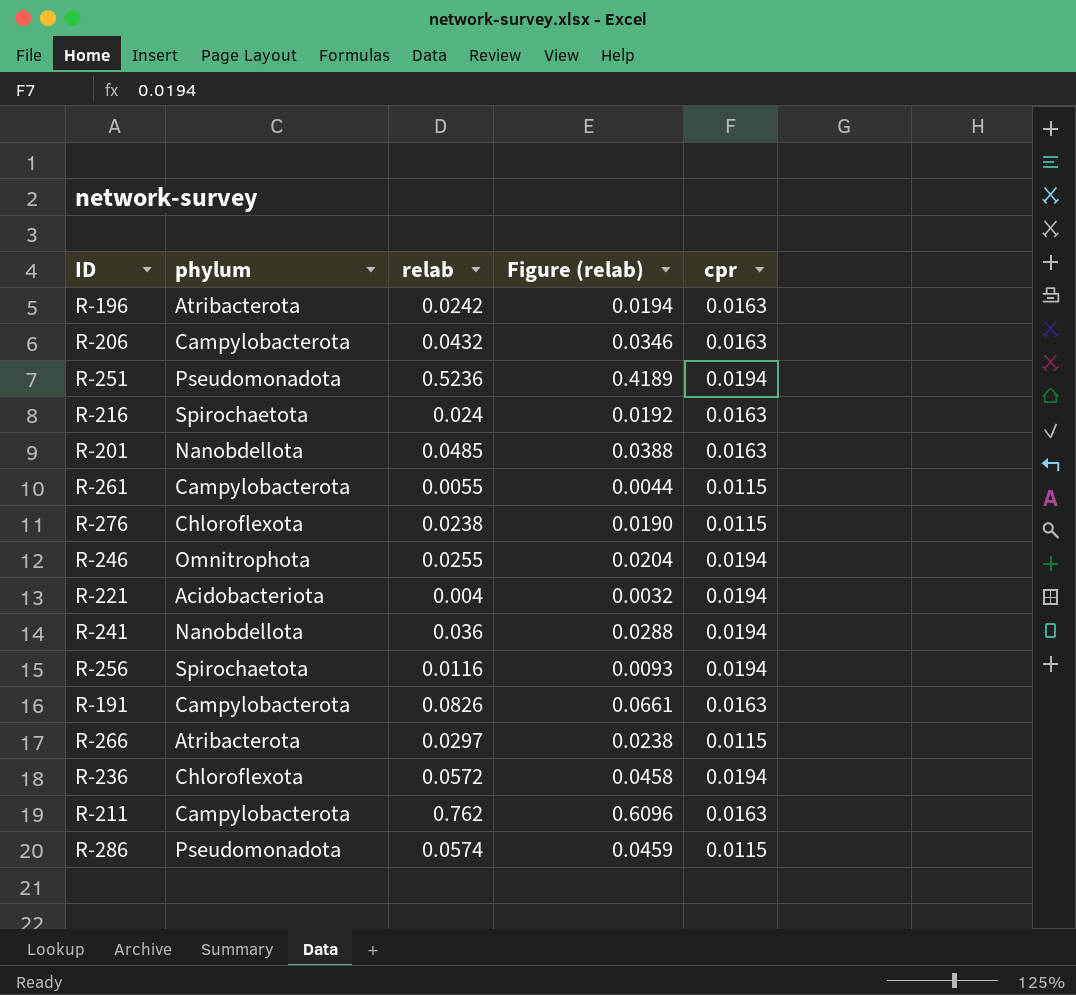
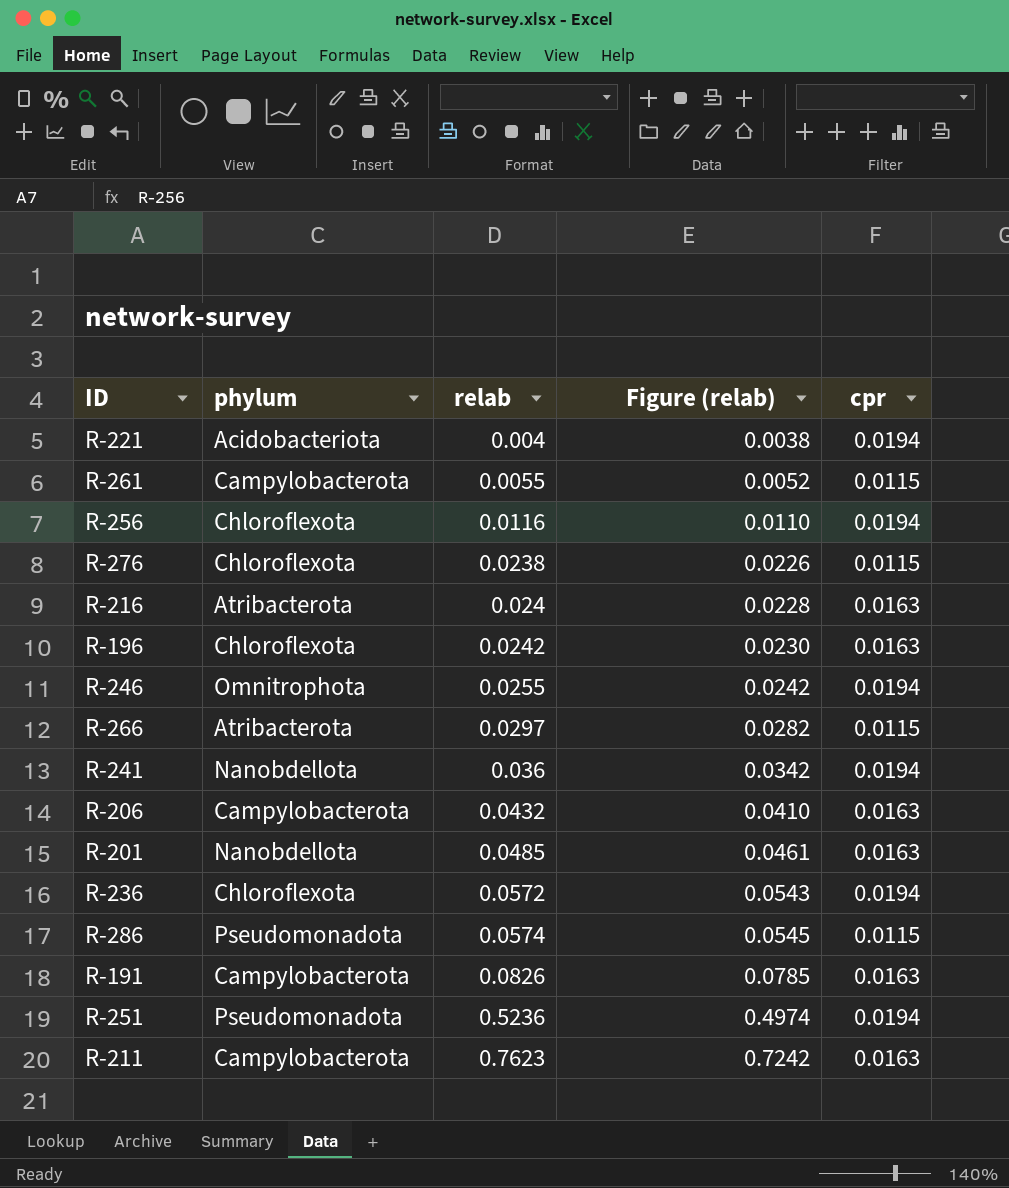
row order: none -> relab ascending
column Figure (relab) | formula: [relab] * 0.8 -> [relab] * 0.95
R-256 | phylum: Spirochaetota -> Chloroflexota
R-216 | phylum: Spirochaetota -> Atribacterota
R-196 | phylum: Atribacterota -> Chloroflexota
R-211 | relab: 0.762 -> 0.7623

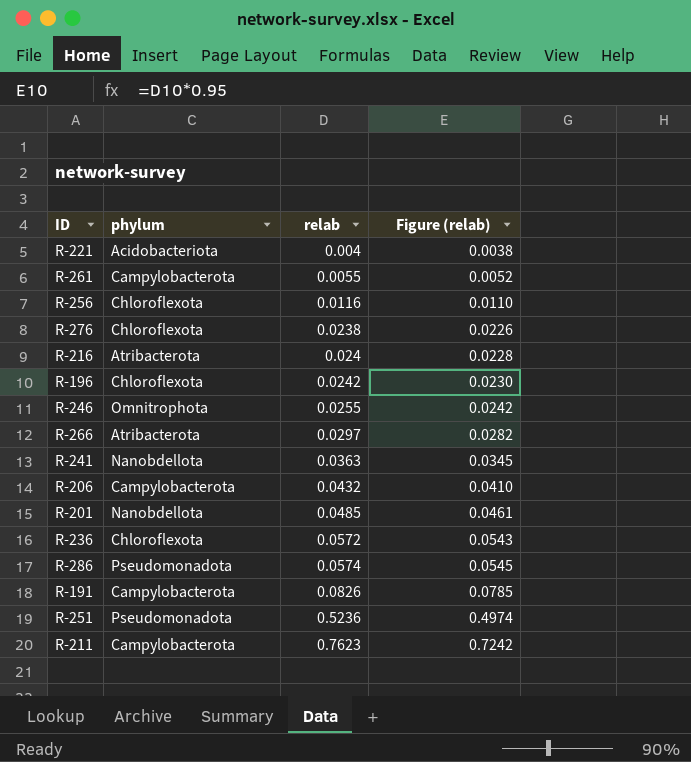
column cpr | position: 5 -> none
R-241 | relab: 0.036 -> 0.0363
R-241 | Figure (relab): 0.0342 -> 0.0345

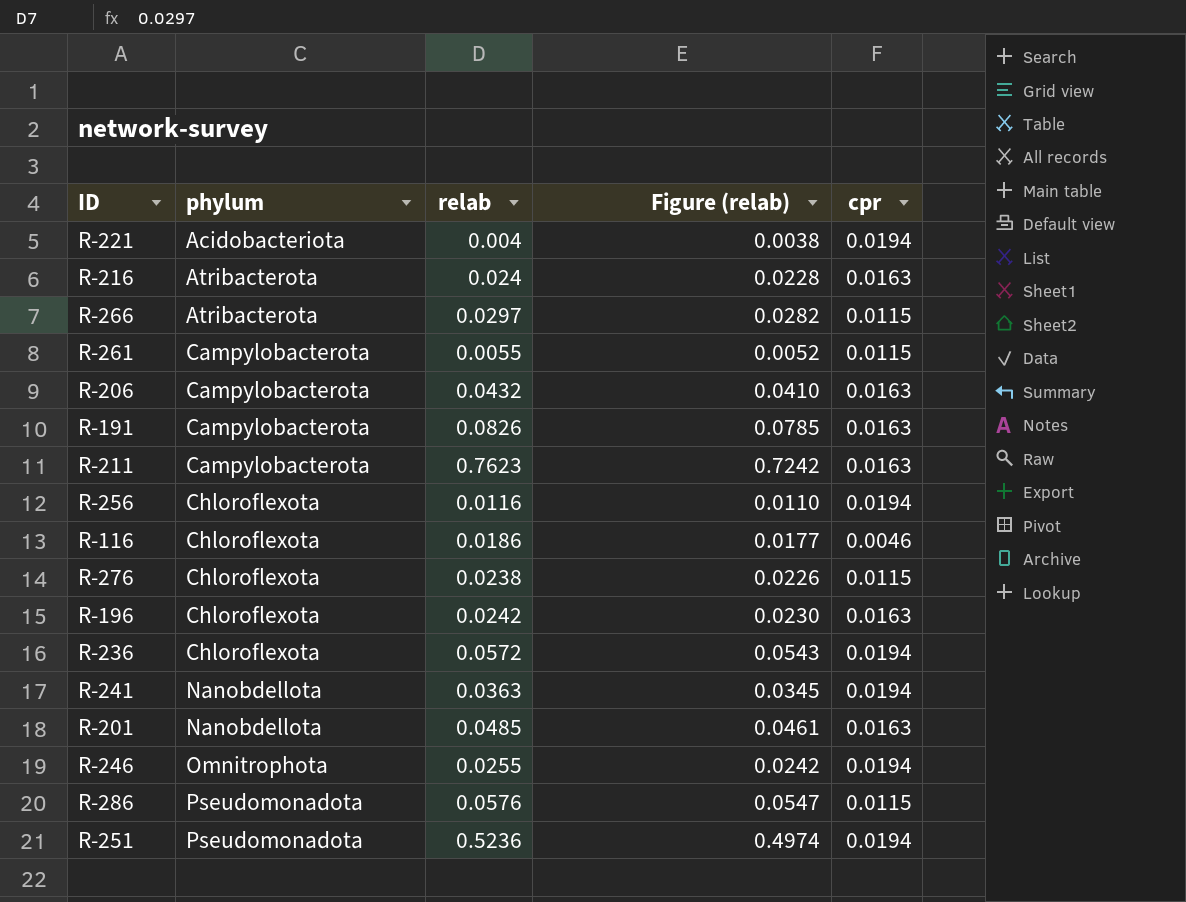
row order: relab ascending -> phylum ascending
column cpr | position: none -> 5
row R-116: none -> Chloroflexota | 0.0186 | 0.0177 | 0.0046
R-286 | relab: 0.0574 -> 0.0576
R-286 | Figure (relab): 0.0545 -> 0.0547

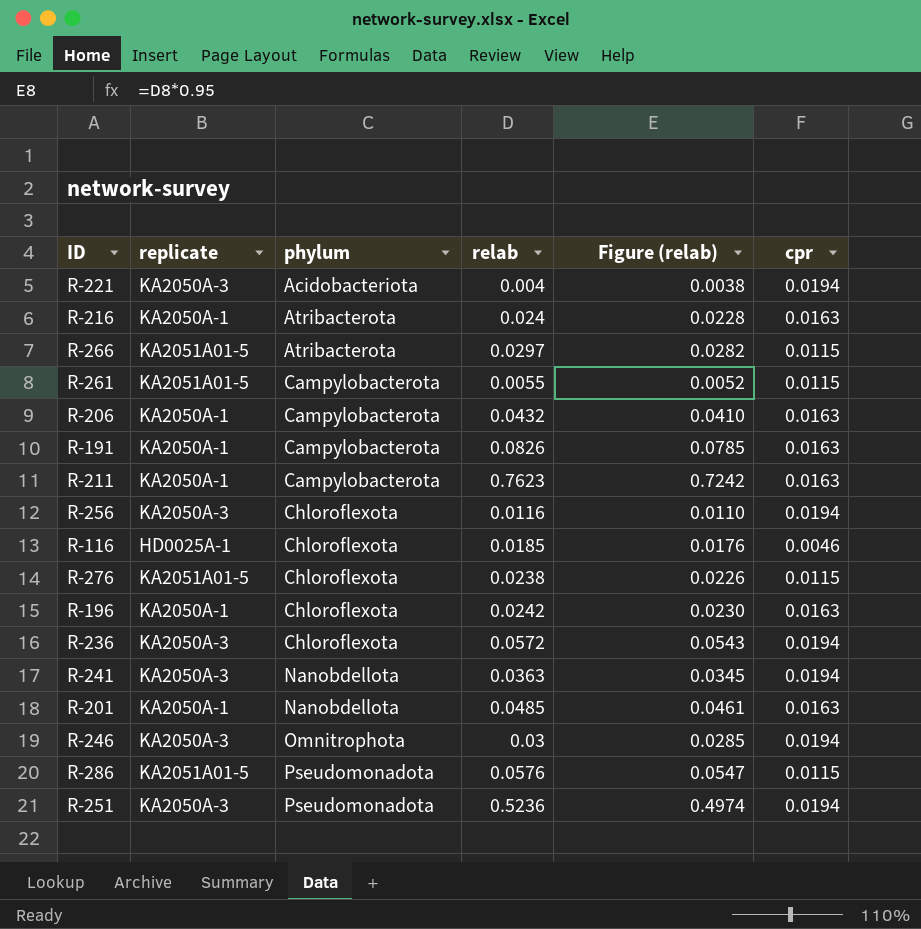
column replicate | position: none -> 2
R-116 | relab: 0.0186 -> 0.0185
R-116 | Figure (relab): 0.0177 -> 0.0176
R-246 | relab: 0.0255 -> 0.03
R-246 | Figure (relab): 0.0242 -> 0.0285

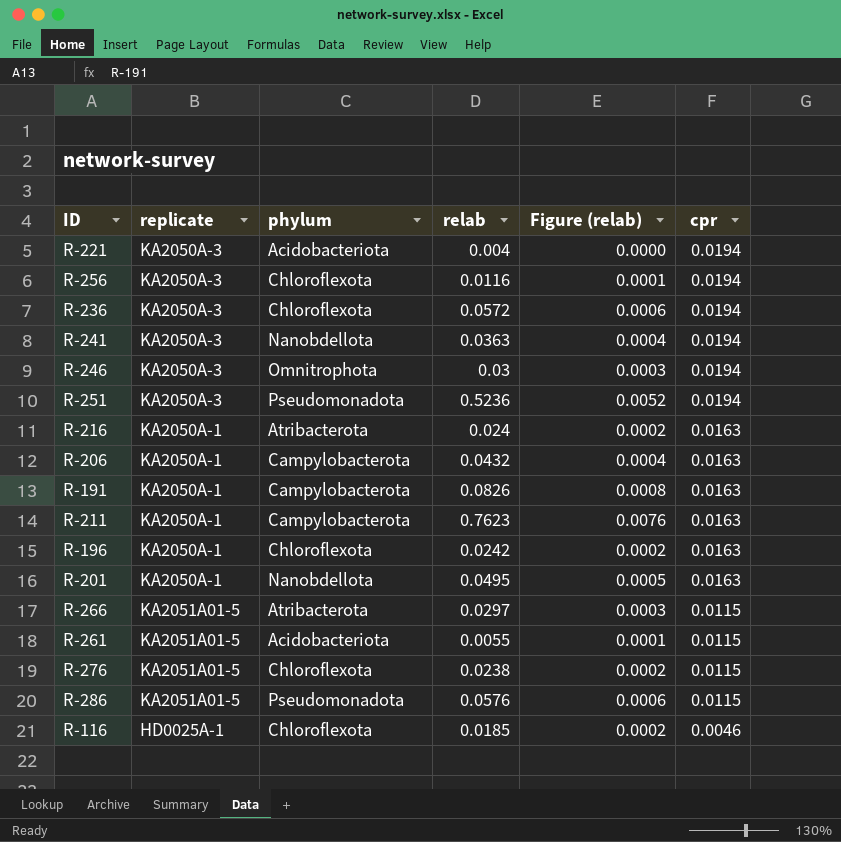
row order: phylum ascending -> cpr descending
column Figure (relab) | formula: [relab] * 0.95 -> [relab] * 0.01
R-201 | relab: 0.0485 -> 0.0495
R-261 | phylum: Campylobacterota -> Acidobacteriota

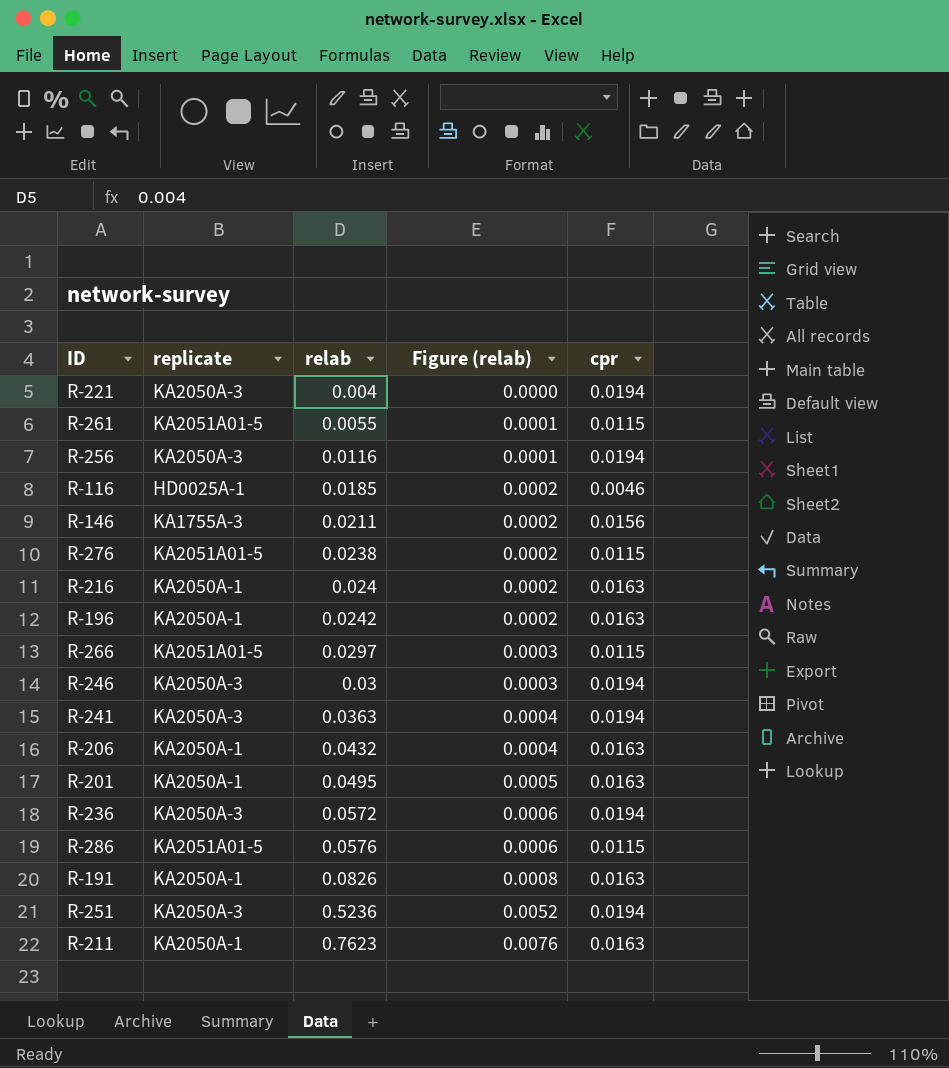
row order: cpr descending -> relab ascending
column phylum | position: 3 -> none
row R-146: none -> KA1755A-3 | 0.0211 | 0.0002 | 0.0156

